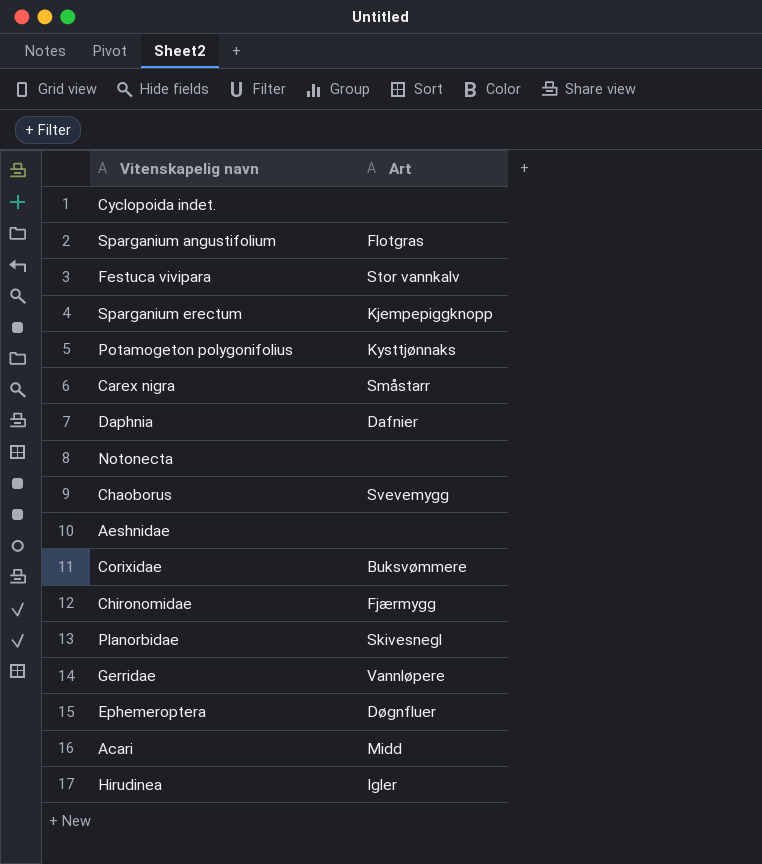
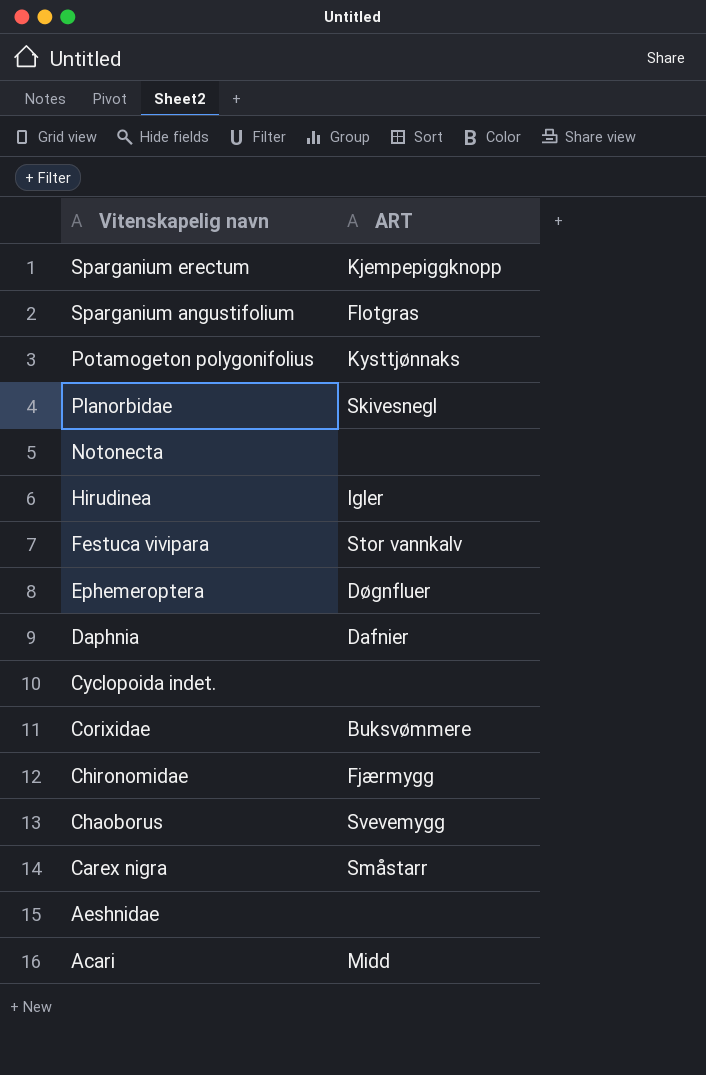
row order: none -> Vitenskapelig navn descending
column name: Art -> ART
row Gerridae: Vannløpere -> none

